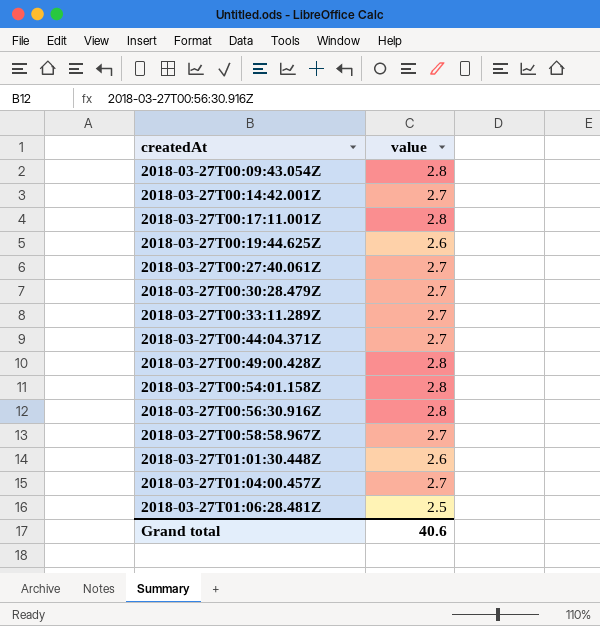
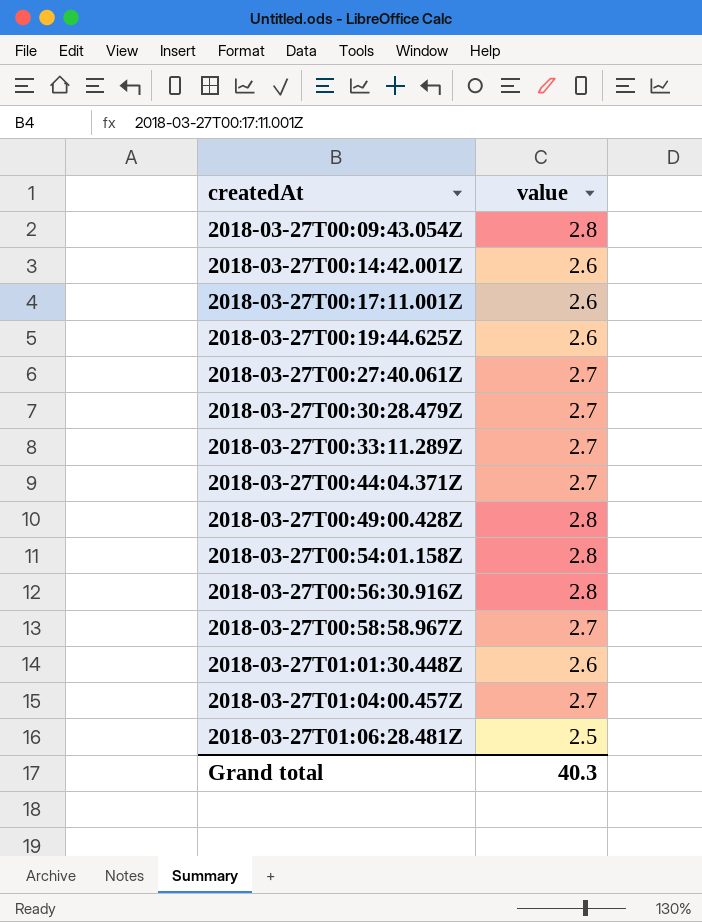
2018-03-27T00:14:42.001Z | value: 2.7 -> 2.6
2018-03-27T00:17:11.001Z | value: 2.8 -> 2.6
Grand total | value: 40.6 -> 40.3

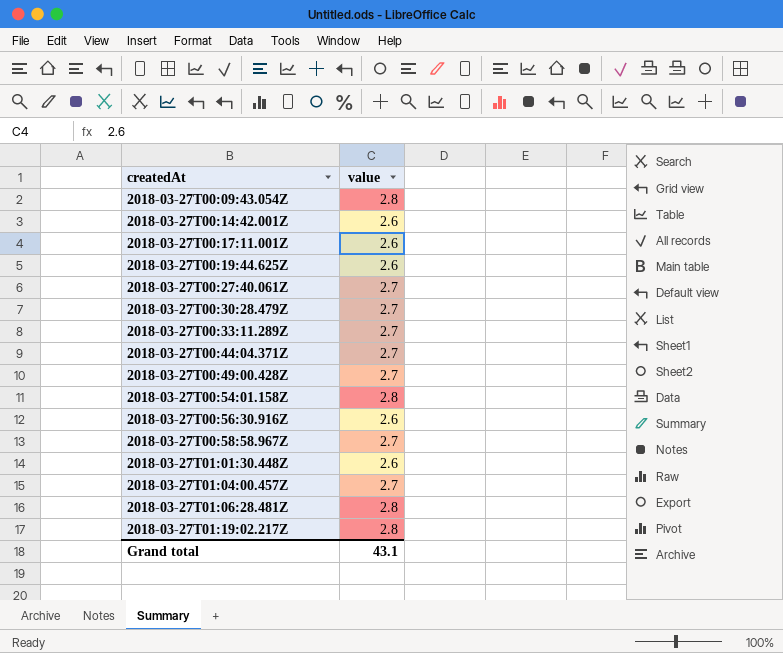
2018-03-27T00:49:00.428Z | value: 2.8 -> 2.7
2018-03-27T00:56:30.916Z | value: 2.8 -> 2.6
2018-03-27T01:06:28.481Z | value: 2.5 -> 2.8
row 2018-03-27T01:19:02.217Z: none -> 2.8
Grand total | value: 40.3 -> 43.1

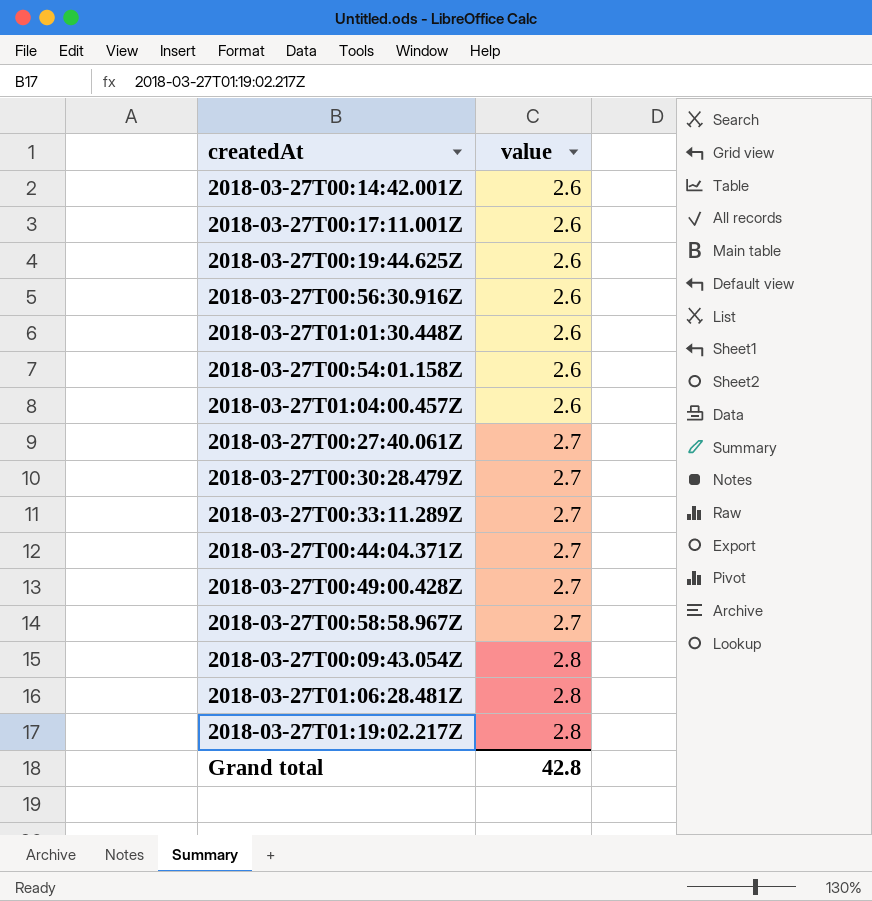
row order: createdAt ascending -> value ascending
2018-03-27T00:54:01.158Z | value: 2.8 -> 2.6
2018-03-27T01:04:00.457Z | value: 2.7 -> 2.6
Grand total | value: 43.1 -> 42.8

